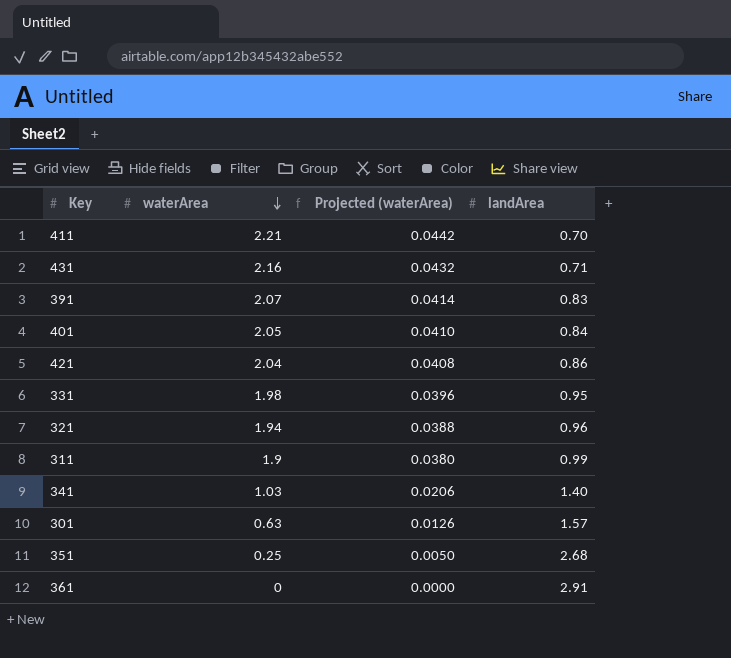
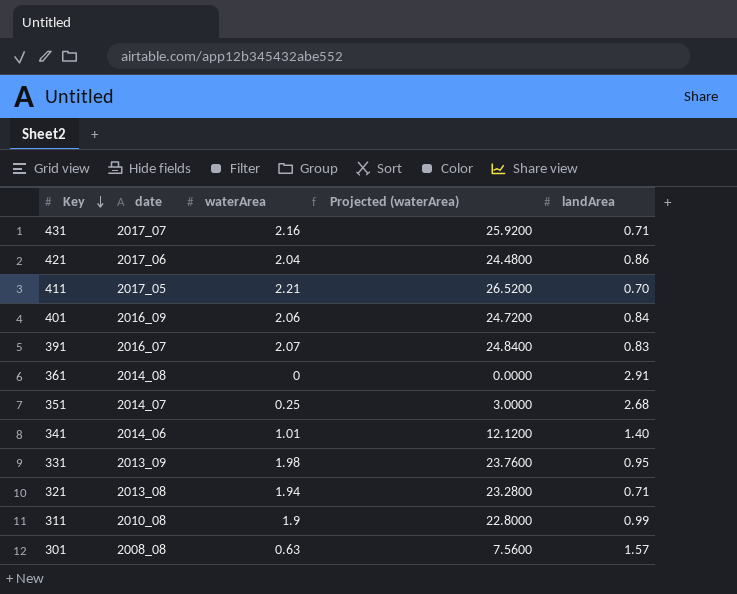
row order: waterArea descending -> Key descending
column date | position: none -> 2
column Projected (waterArea) | formula: [waterArea] * 0.02 -> [waterArea] * 12
401 | waterArea: 2.05 -> 2.06
341 | waterArea: 1.03 -> 1.01
321 | landArea: 0.96 -> 0.71

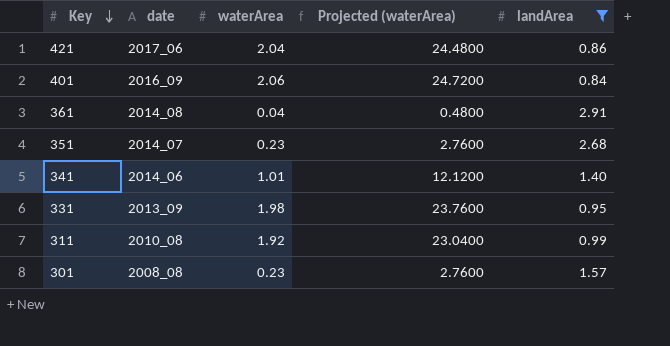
filter: none -> landArea >= 0.84
361 | waterArea: 0 -> 0.04
361 | Projected (waterArea): 0.0000 -> 0.4800
351 | waterArea: 0.25 -> 0.23
351 | Projected (waterArea): 3.0000 -> 2.7600
311 | waterArea: 1.9 -> 1.92
311 | Projected (waterArea): 22.8000 -> 23.0400
301 | waterArea: 0.63 -> 0.23
301 | Projected (waterArea): 7.5600 -> 2.7600

